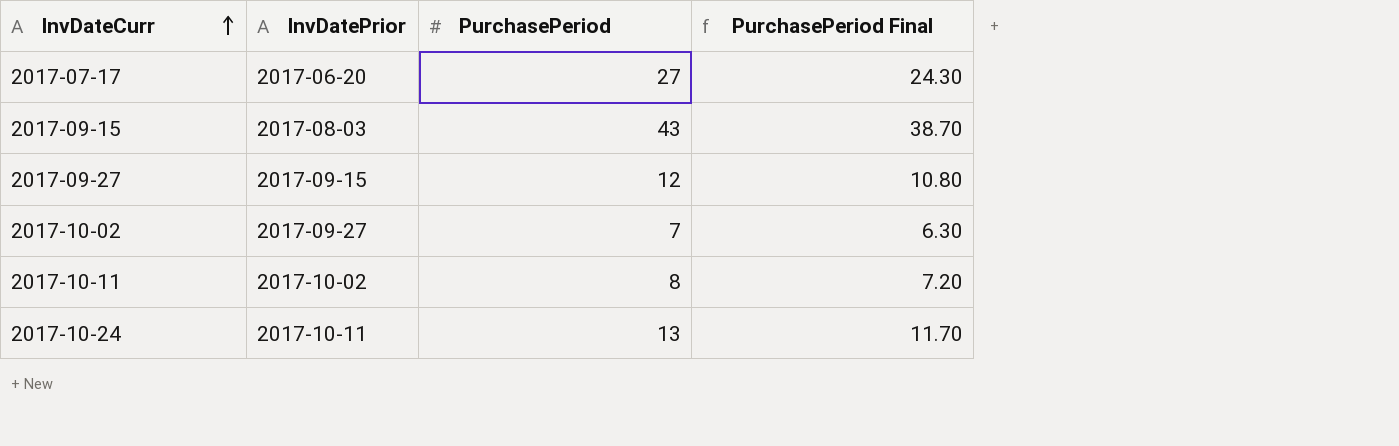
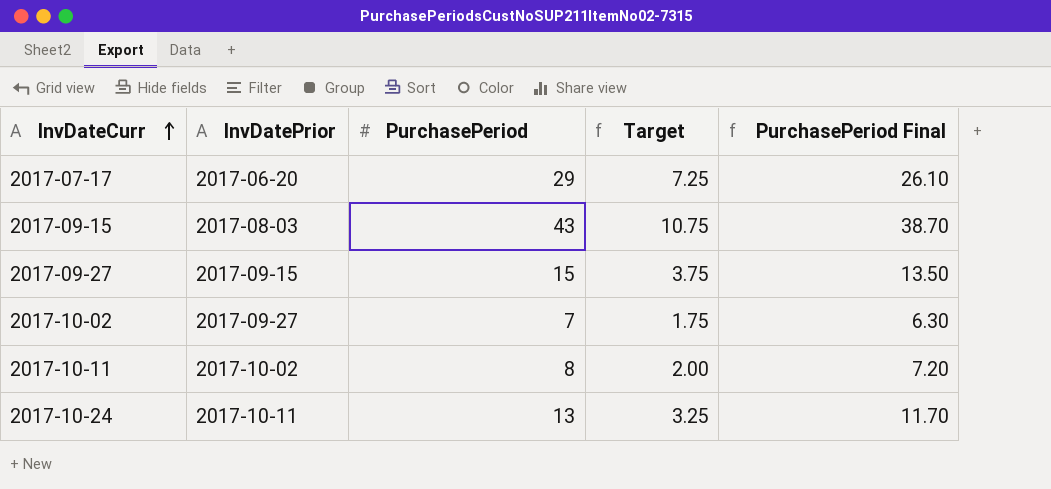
column Target | formula: none -> [PurchasePeriod] * 0.25
2017-07-17 | PurchasePeriod: 27 -> 29
2017-07-17 | PurchasePeriod Final: 24.30 -> 26.10
2017-09-27 | PurchasePeriod: 12 -> 15
2017-09-27 | PurchasePeriod Final: 10.80 -> 13.50

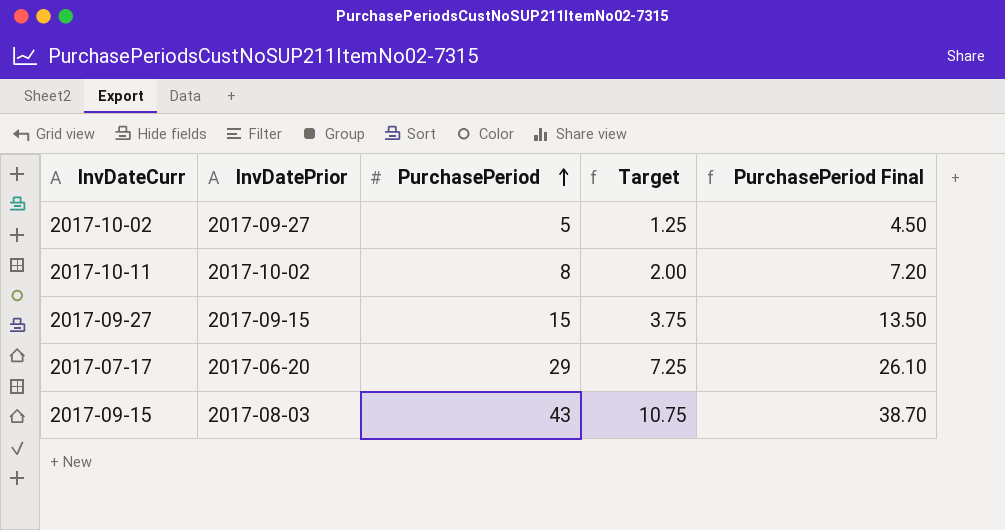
row order: InvDateCurr ascending -> PurchasePeriod ascending
row 2017-10-24: 2017-10-11 | 13 | 3.25 | 11.70 -> none
2017-10-02 | PurchasePeriod: 7 -> 5
2017-10-02 | Target: 1.75 -> 1.25
2017-10-02 | PurchasePeriod Final: 6.30 -> 4.50

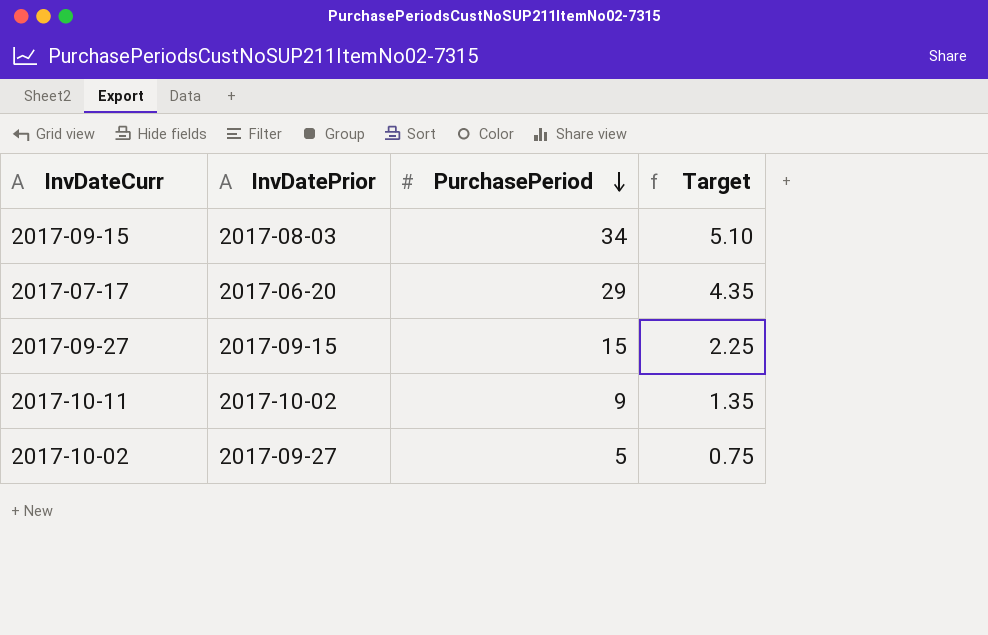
row order: PurchasePeriod ascending -> PurchasePeriod descending
column PurchasePeriod Final | formula: [PurchasePeriod] * 0.9 -> none
column Target | formula: [PurchasePeriod] * 0.25 -> [PurchasePeriod] * 0.15
2017-09-15 | PurchasePeriod: 43 -> 34
2017-10-11 | PurchasePeriod: 8 -> 9

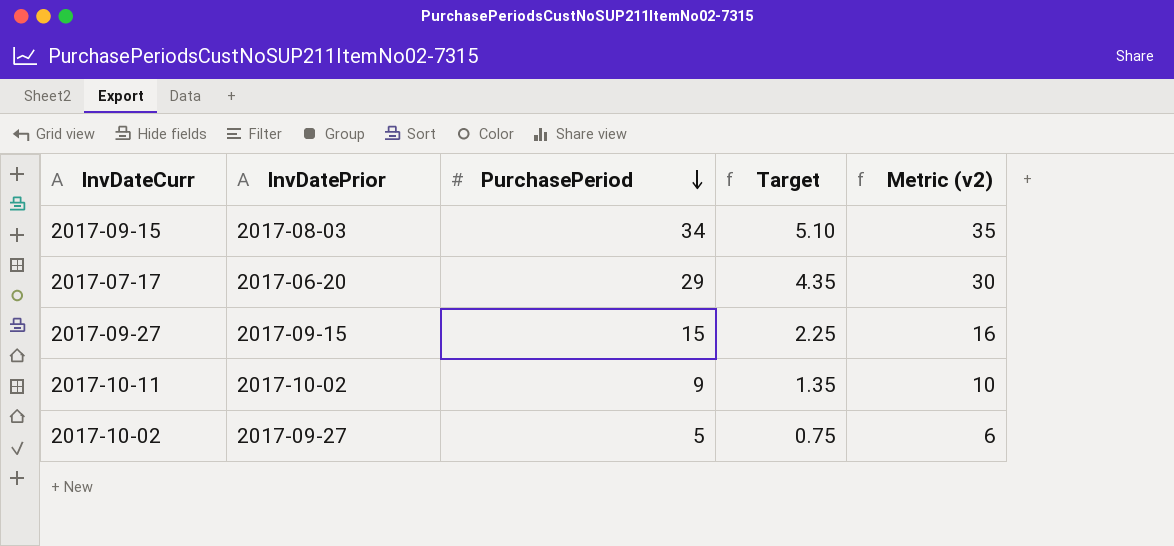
column Metric (v2) | formula: none -> [PurchasePeriod] + 1

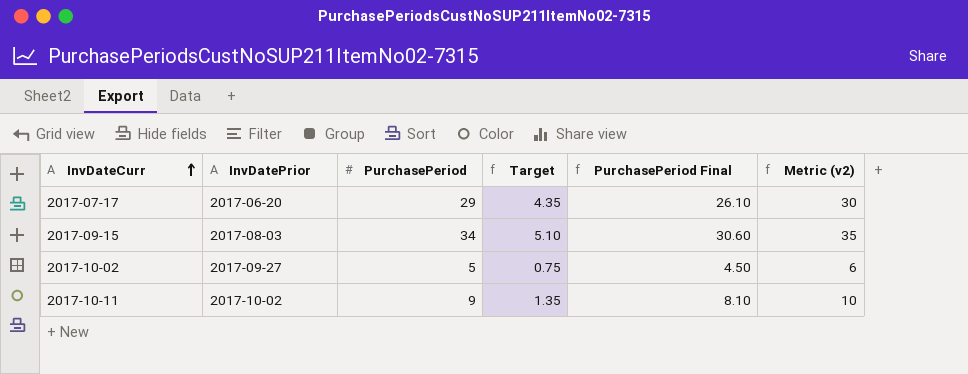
row order: PurchasePeriod descending -> InvDateCurr ascending
column PurchasePeriod Final | formula: none -> [PurchasePeriod] * 0.9
row 2017-09-27: 2017-09-15 | 15 | 2.25 | 16 -> none

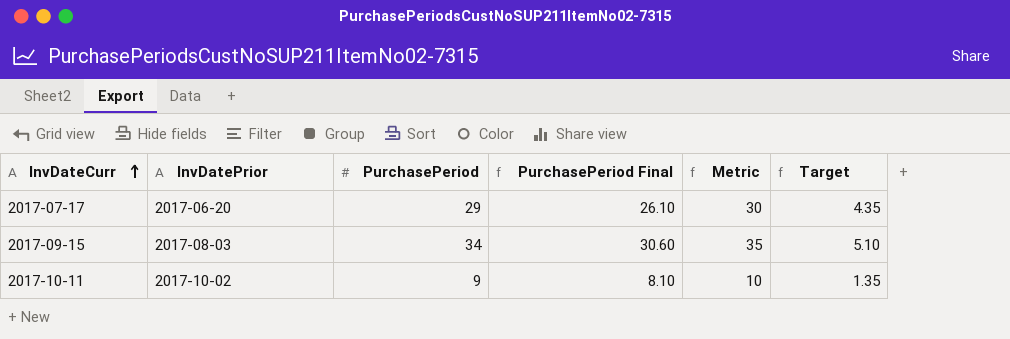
column name: Metric (v2) -> Metric
column Target | position: 4 -> 6
row 2017-10-02: 2017-09-27 | 5 | 0.75 | 4.50 | 6 -> none

